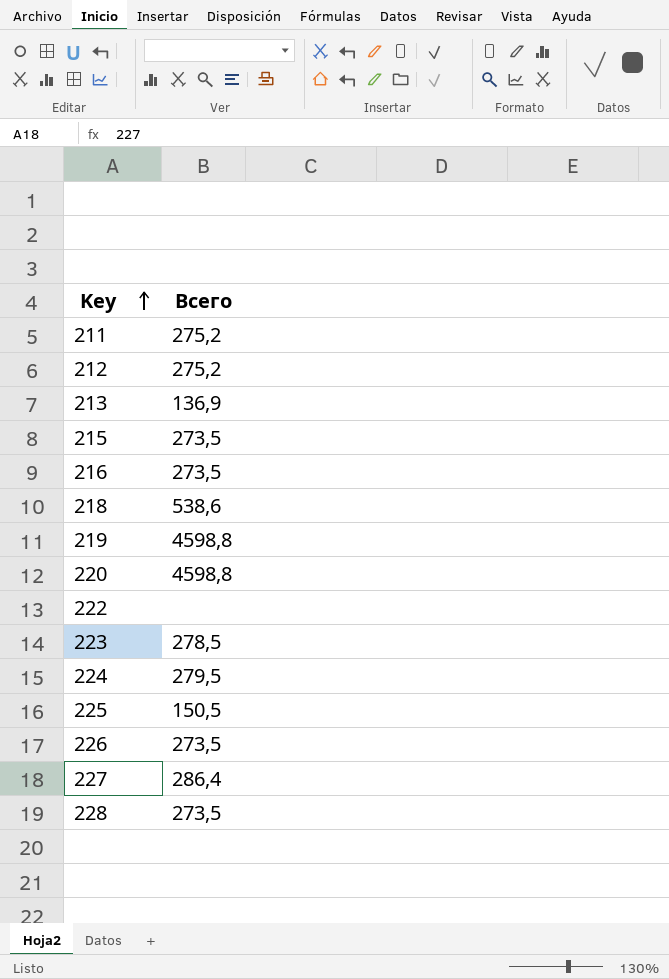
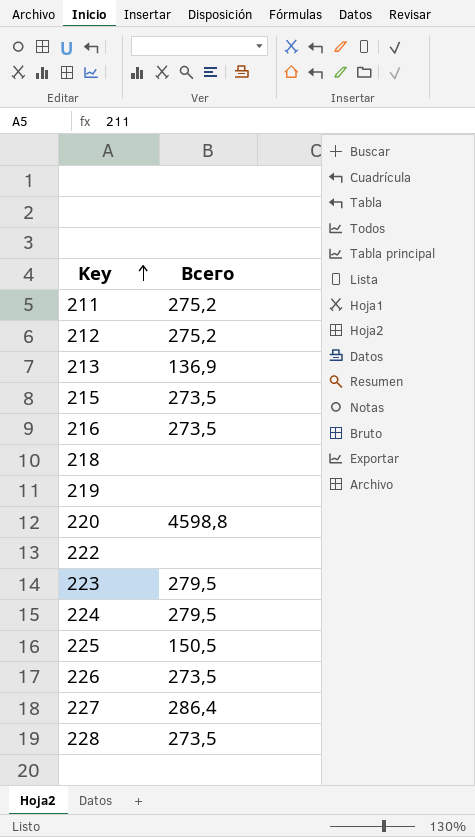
218 | Всего: 538,6 -> none
219 | Всего: 4598,8 -> none
223 | Всего: 278,5 -> 279,5

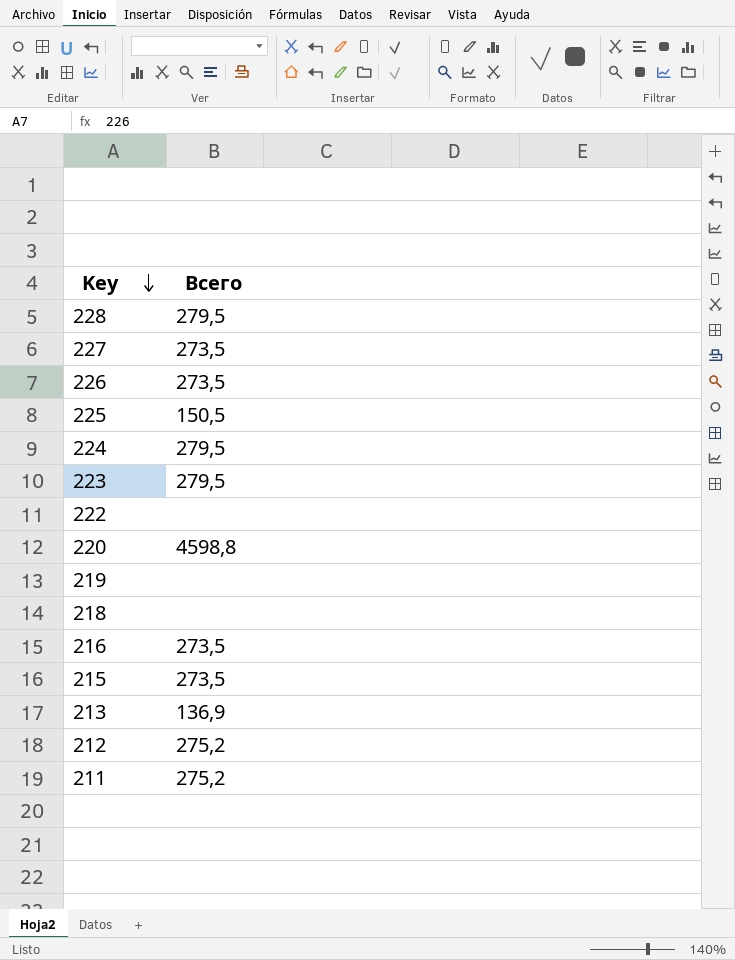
row order: Key ascending -> Key descending
228 | Всего: 273,5 -> 279,5
227 | Всего: 286,4 -> 273,5

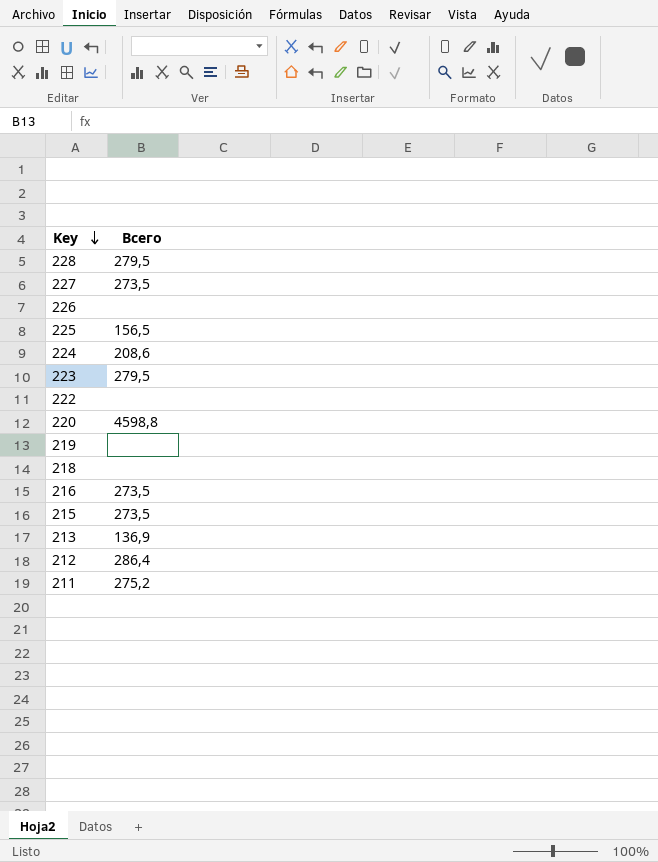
226 | Всего: 273,5 -> none
225 | Всего: 150,5 -> 156,5
224 | Всего: 279,5 -> 208,6
212 | Всего: 275,2 -> 286,4

